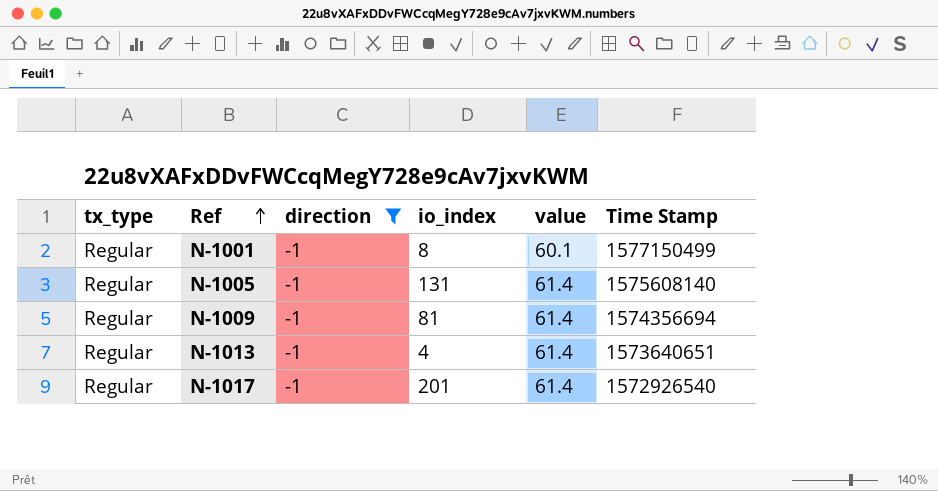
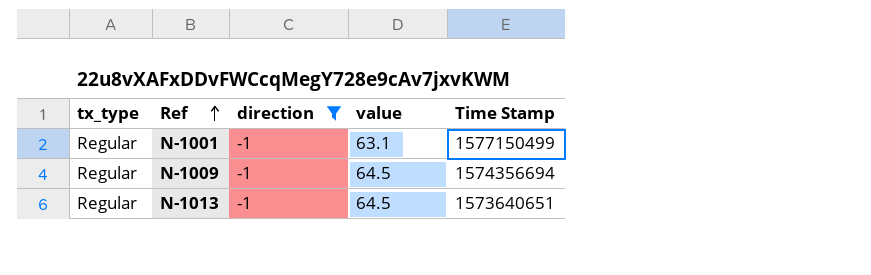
column io_index | position: 4 -> none
row N-1005: Regular | -1 | 131 | 61.4 | 1575608140 -> none
row N-1017: Regular | -1 | 201 | 61.4 | 1572926540 -> none
N-1001 | value: 60.1 -> 63.1
N-1009 | value: 61.4 -> 64.5
N-1013 | value: 61.4 -> 64.5

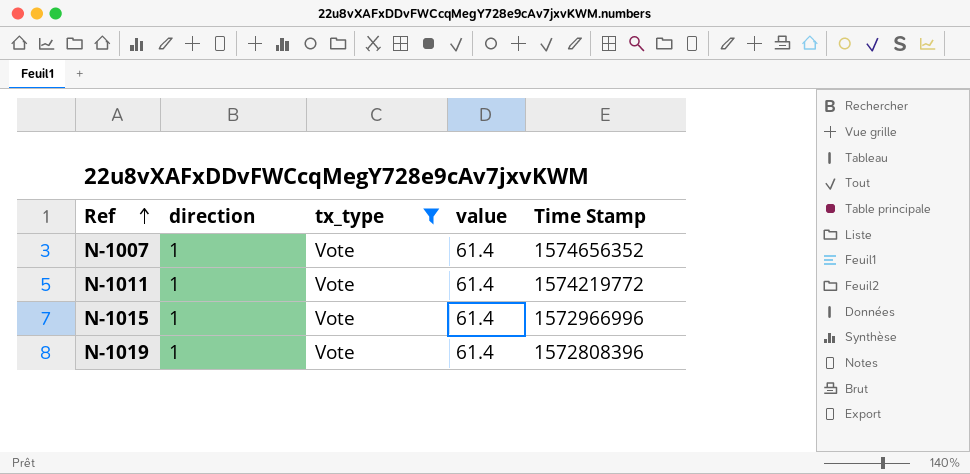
filter: direction = -1 -> tx_type = Vote
column tx_type | position: 1 -> 3

